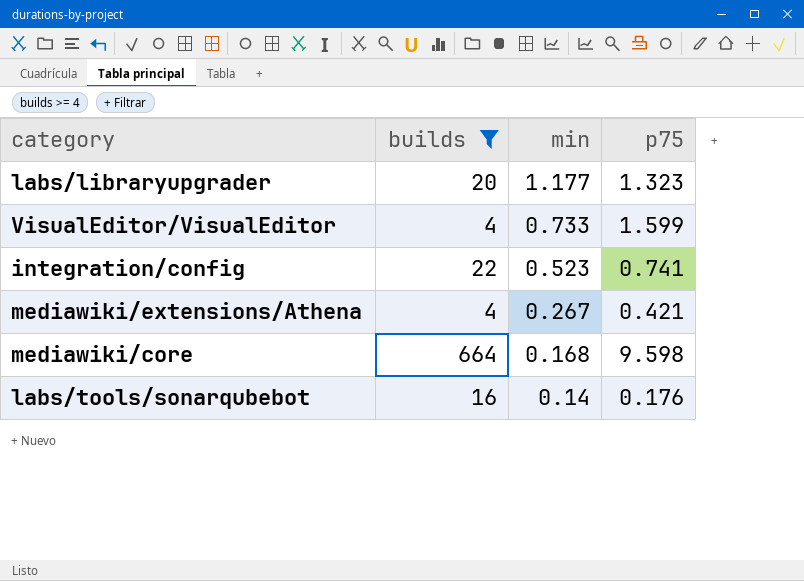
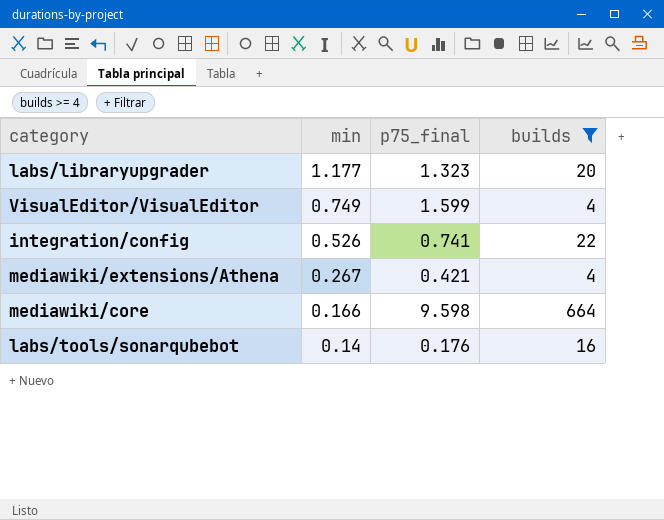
column name: p75 -> p75_final
column builds | position: 2 -> 4
VisualEditor/VisualEditor | min: 0.733 -> 0.749
integration/config | min: 0.523 -> 0.526
mediawiki/core | min: 0.168 -> 0.166

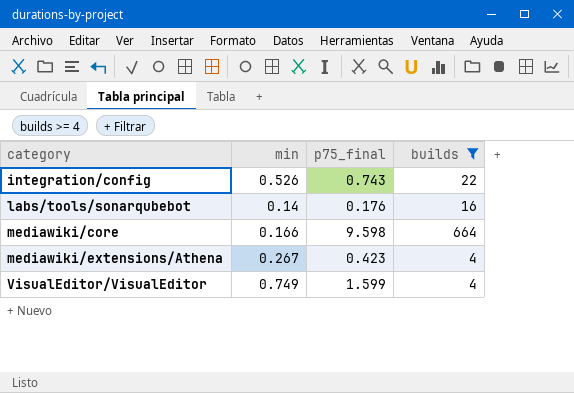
row order: min descending -> category ascending
row labs/libraryupgrader: 1.177 | 1.323 | 20 -> none
integration/config | p75_final: 0.741 -> 0.743
mediawiki/extensions/Athena | p75_final: 0.421 -> 0.423

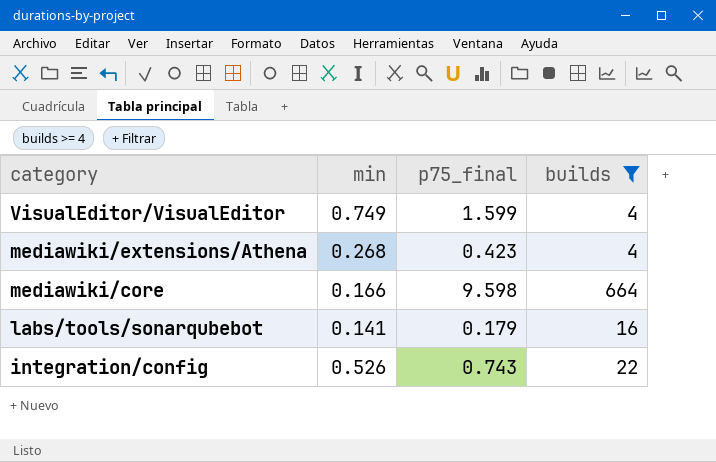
row order: category ascending -> category descending
mediawiki/extensions/Athena | min: 0.267 -> 0.268
labs/tools/sonarqubebot | min: 0.14 -> 0.141
labs/tools/sonarqubebot | p75_final: 0.176 -> 0.179

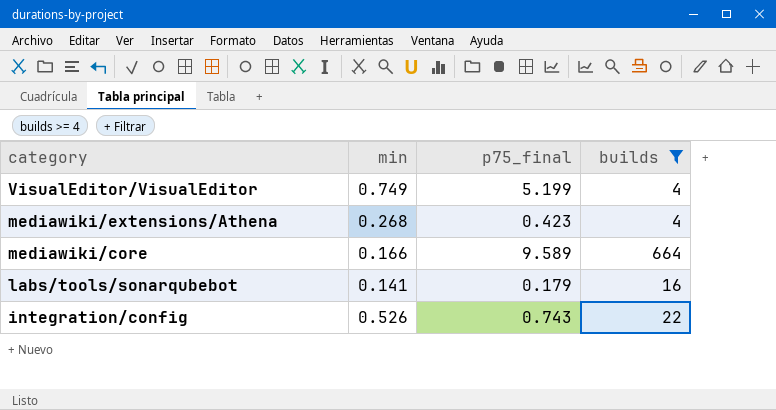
VisualEditor/VisualEditor | p75_final: 1.599 -> 5.199
mediawiki/core | p75_final: 9.598 -> 9.589

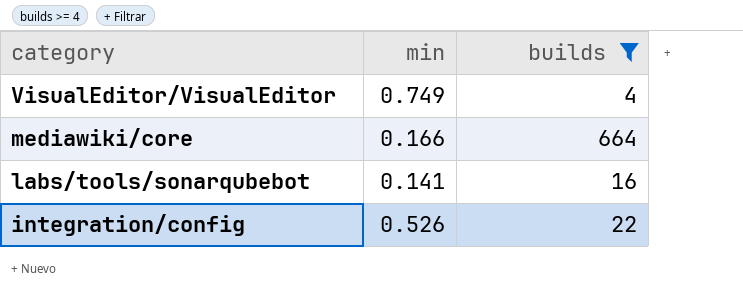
column p75_final | position: 3 -> none
row mediawiki/extensions/Athena: 0.268 | 0.423 | 4 -> none

